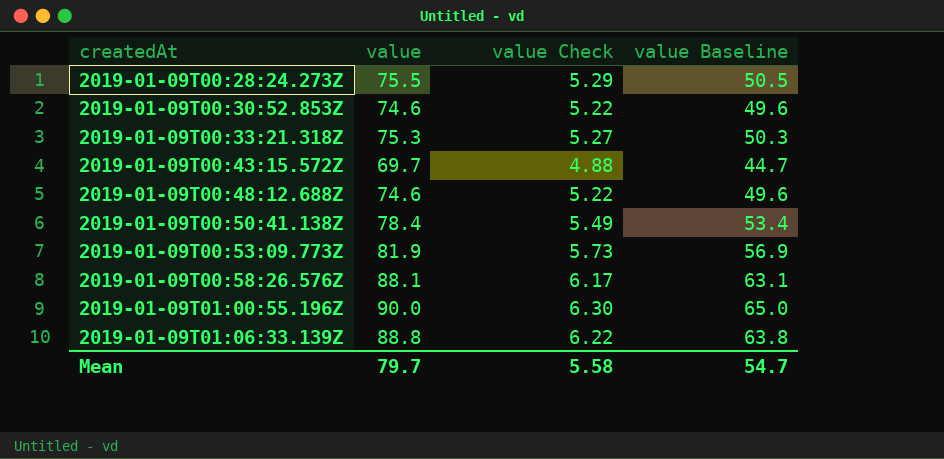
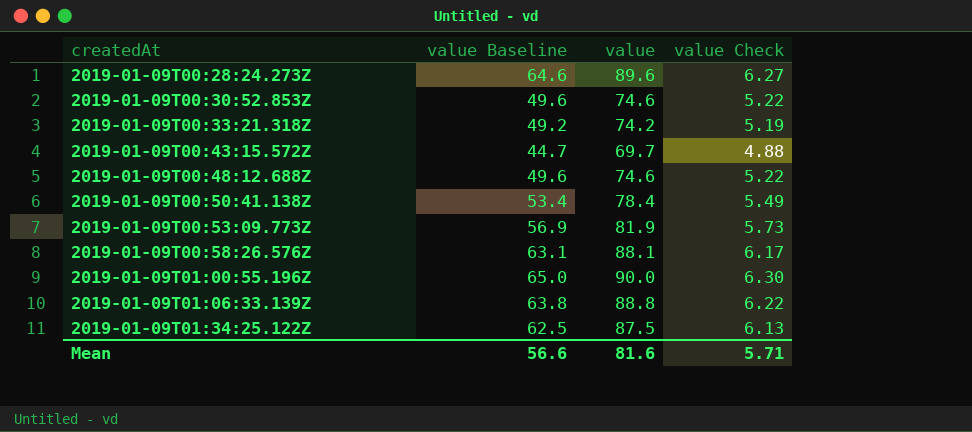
column value Baseline | position: 4 -> 2
2019-01-09T00:28:24.273Z | value Baseline: 50.5 -> 64.6
2019-01-09T00:28:24.273Z | value: 75.5 -> 89.6
2019-01-09T00:28:24.273Z | value Check: 5.29 -> 6.27
2019-01-09T00:33:21.318Z | value Baseline: 50.3 -> 49.2
2019-01-09T00:33:21.318Z | value: 75.3 -> 74.2
2019-01-09T00:33:21.318Z | value Check: 5.27 -> 5.19
row 2019-01-09T01:34:25.122Z: none -> 62.5 | 87.5 | 6.13
Mean | value Baseline: 54.7 -> 56.6
Mean | value: 79.7 -> 81.6
Mean | value Check: 5.58 -> 5.71

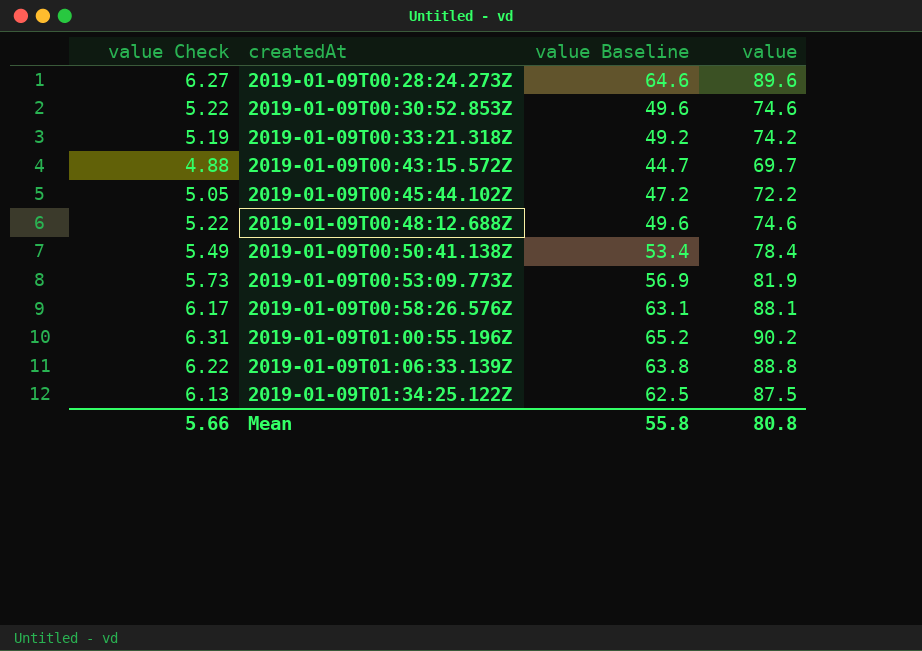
column value Check | position: 4 -> 1
row 2019-01-09T00:45:44.102Z: none -> 5.05 | 47.2 | 72.2
2019-01-09T01:00:55.196Z | value Check: 6.30 -> 6.31
2019-01-09T01:00:55.196Z | value Baseline: 65.0 -> 65.2
2019-01-09T01:00:55.196Z | value: 90.0 -> 90.2
Mean | value Check: 5.71 -> 5.66
Mean | value Baseline: 56.6 -> 55.8
Mean | value: 81.6 -> 80.8

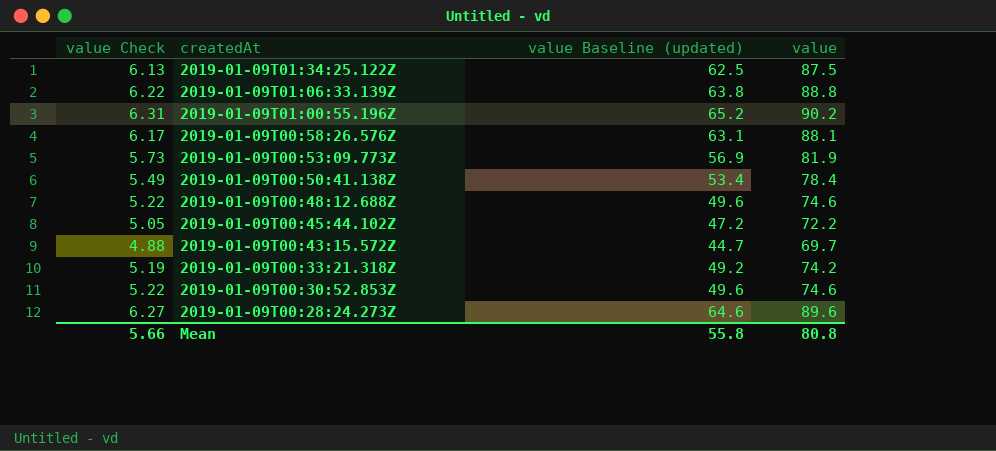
row order: createdAt ascending -> createdAt descending
column name: value Baseline -> value Baseline (updated)

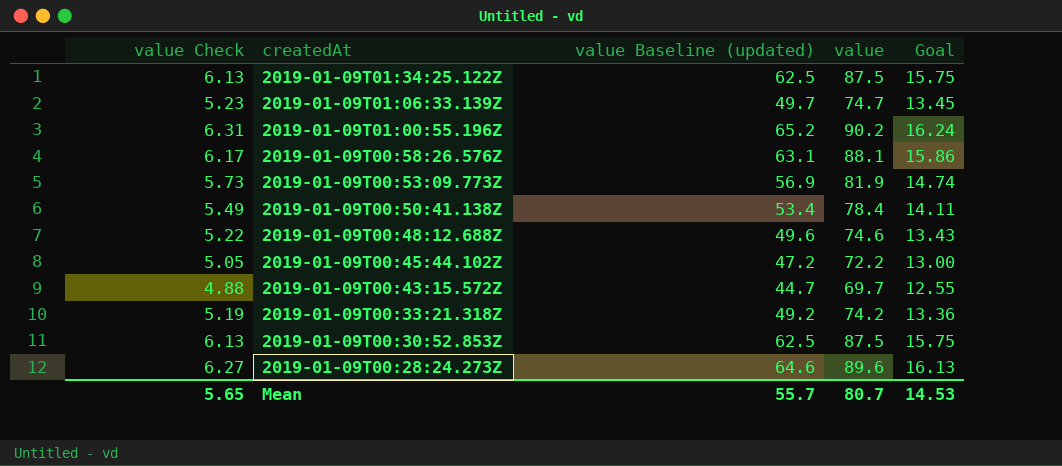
column Goal | formula: none -> [value] * 0.18
2019-01-09T01:06:33.139Z | value Check: 6.22 -> 5.23
2019-01-09T01:06:33.139Z | value Baseline (updated): 63.8 -> 49.7
2019-01-09T01:06:33.139Z | value: 88.8 -> 74.7
2019-01-09T00:30:52.853Z | value Check: 5.22 -> 6.13
2019-01-09T00:30:52.853Z | value Baseline (updated): 49.6 -> 62.5
2019-01-09T00:30:52.853Z | value: 74.6 -> 87.5
Mean | value Check: 5.66 -> 5.65
Mean | value Baseline (updated): 55.8 -> 55.7
Mean | value: 80.8 -> 80.7

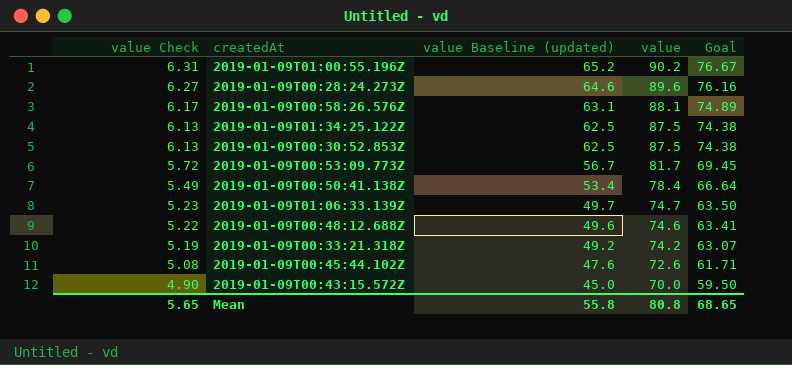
row order: createdAt descending -> value Check descending
column Goal | formula: [value] * 0.18 -> [value] * 0.85
2019-01-09T00:53:09.773Z | value Check: 5.73 -> 5.72
2019-01-09T00:53:09.773Z | value Baseline (updated): 56.9 -> 56.7
2019-01-09T00:53:09.773Z | value: 81.9 -> 81.7
2019-01-09T00:45:44.102Z | value Check: 5.05 -> 5.08
2019-01-09T00:45:44.102Z | value Baseline (updated): 47.2 -> 47.6
2019-01-09T00:45:44.102Z | value: 72.2 -> 72.6
2019-01-09T00:43:15.572Z | value Check: 4.88 -> 4.90
2019-01-09T00:43:15.572Z | value Baseline (updated): 44.7 -> 45.0
2019-01-09T00:43:15.572Z | value: 69.7 -> 70.0
Mean | value Baseline (updated): 55.7 -> 55.8
Mean | value: 80.7 -> 80.8
Mean | Goal: 14.53 -> 68.65

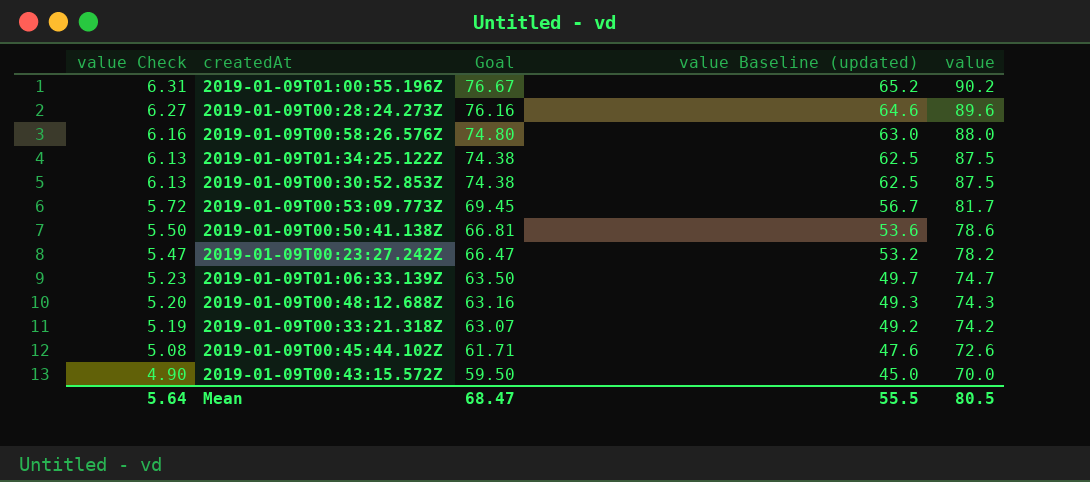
column Goal | position: 5 -> 3
2019-01-09T00:58:26.576Z | value Check: 6.17 -> 6.16
2019-01-09T00:58:26.576Z | Goal: 74.89 -> 74.80
2019-01-09T00:58:26.576Z | value Baseline (updated): 63.1 -> 63.0
2019-01-09T00:58:26.576Z | value: 88.1 -> 88.0
2019-01-09T00:50:41.138Z | value Check: 5.49 -> 5.50
2019-01-09T00:50:41.138Z | Goal: 66.64 -> 66.81
2019-01-09T00:50:41.138Z | value Baseline (updated): 53.4 -> 53.6
2019-01-09T00:50:41.138Z | value: 78.4 -> 78.6
row 2019-01-09T00:23:27.242Z: none -> 5.47 | 66.47 | 53.2 | 78.2
2019-01-09T00:48:12.688Z | value Check: 5.22 -> 5.20
2019-01-09T00:48:12.688Z | Goal: 63.41 -> 63.16
2019-01-09T00:48:12.688Z | value Baseline (updated): 49.6 -> 49.3
2019-01-09T00:48:12.688Z | value: 74.6 -> 74.3
Mean | value Check: 5.65 -> 5.64
Mean | Goal: 68.65 -> 68.47
Mean | value Baseline (updated): 55.8 -> 55.5
Mean | value: 80.8 -> 80.5

